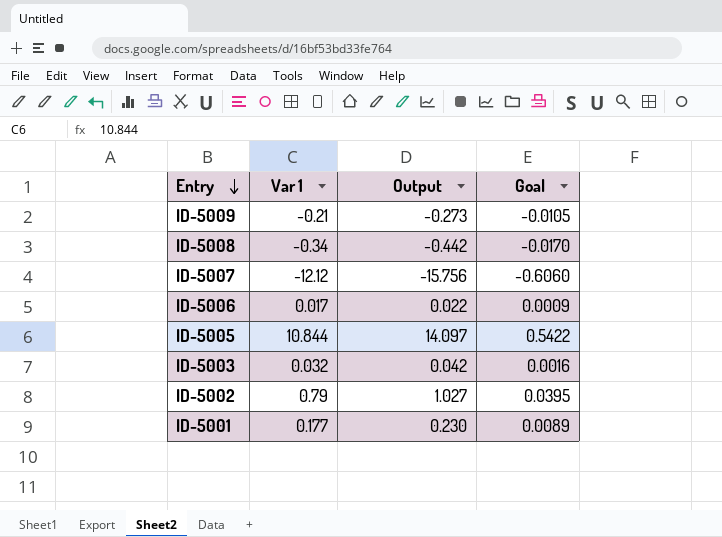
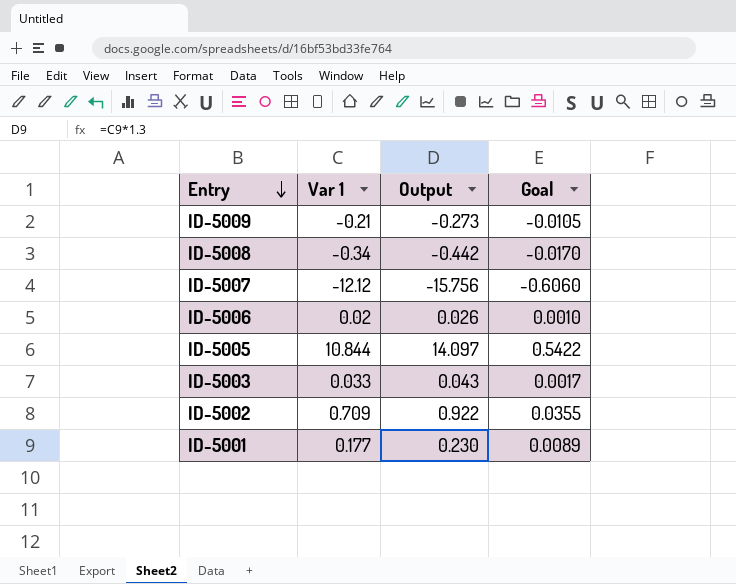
ID-5006 | Var 1: 0.017 -> 0.02
ID-5006 | Output: 0.022 -> 0.026
ID-5006 | Goal: 0.0009 -> 0.0010
ID-5003 | Var 1: 0.032 -> 0.033
ID-5003 | Output: 0.042 -> 0.043
ID-5003 | Goal: 0.0016 -> 0.0017
ID-5002 | Var 1: 0.79 -> 0.709
ID-5002 | Output: 1.027 -> 0.922
ID-5002 | Goal: 0.0395 -> 0.0355

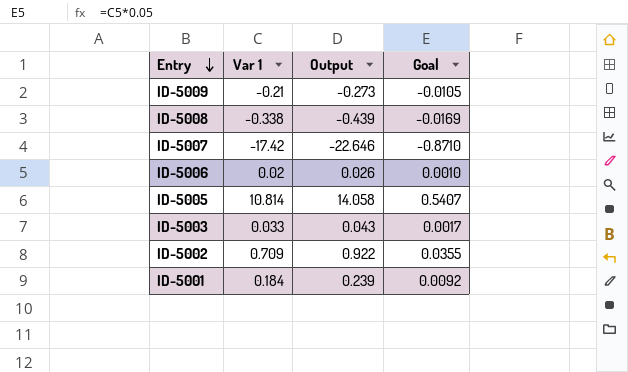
ID-5008 | Var 1: -0.34 -> -0.338
ID-5008 | Output: -0.442 -> -0.439
ID-5008 | Goal: -0.0170 -> -0.0169
ID-5007 | Var 1: -12.12 -> -17.42
ID-5007 | Output: -15.756 -> -22.646
ID-5007 | Goal: -0.6060 -> -0.8710
ID-5005 | Var 1: 10.844 -> 10.814
ID-5005 | Output: 14.097 -> 14.058
ID-5005 | Goal: 0.5422 -> 0.5407
ID-5001 | Var 1: 0.177 -> 0.184
ID-5001 | Output: 0.230 -> 0.239
ID-5001 | Goal: 0.0089 -> 0.0092

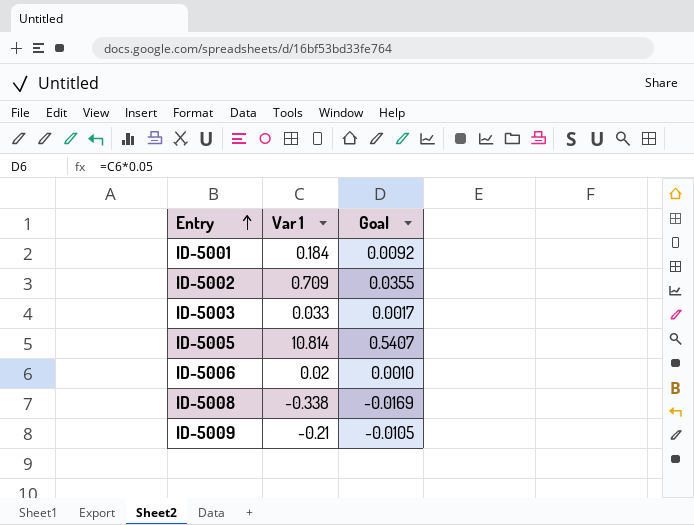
row order: Entry descending -> Entry ascending
column Output | formula: [Var 1] * 1.3 -> none
row ID-5007: -17.42 | -22.646 | -0.8710 -> none

